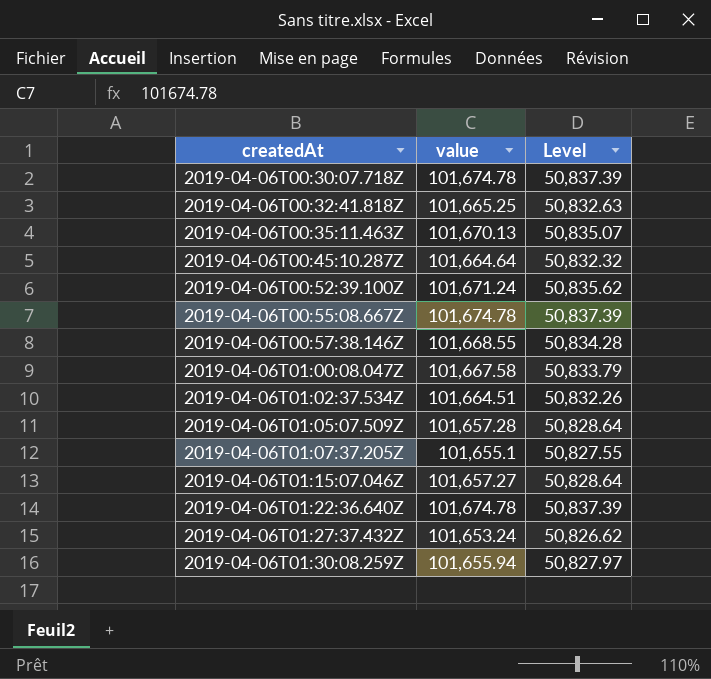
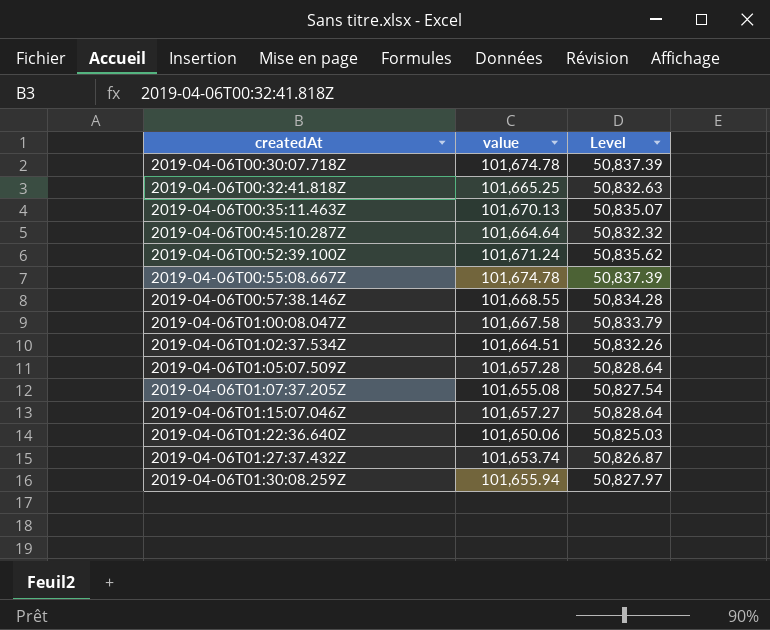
2019-04-06T01:07:37.205Z | value: 101,655.1 -> 101,655.08
2019-04-06T01:07:37.205Z | Level: 50,827.55 -> 50,827.54
2019-04-06T01:22:36.640Z | value: 101,674.78 -> 101,650.06
2019-04-06T01:22:36.640Z | Level: 50,837.39 -> 50,825.03
2019-04-06T01:27:37.432Z | value: 101,653.24 -> 101,653.74
2019-04-06T01:27:37.432Z | Level: 50,826.62 -> 50,826.87

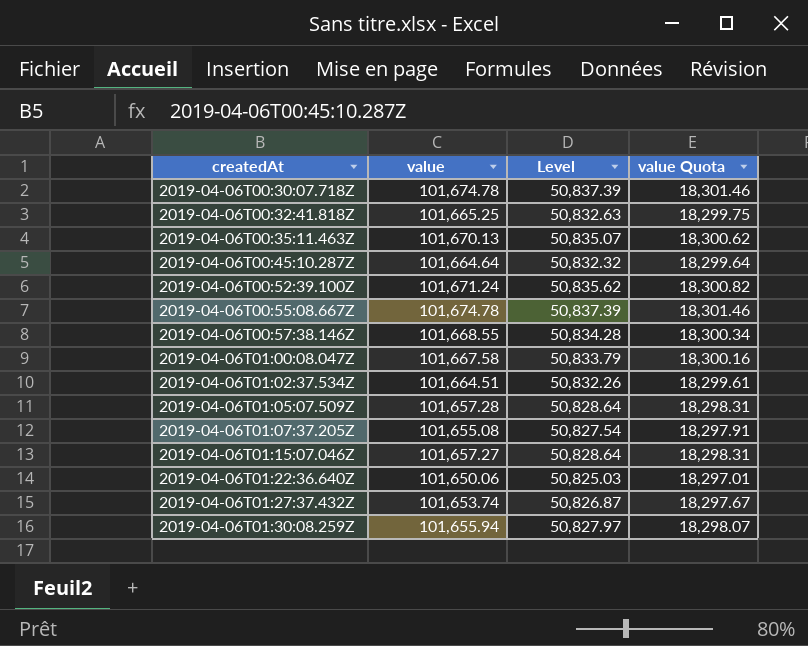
column value Quota | formula: none -> [value] * 0.18

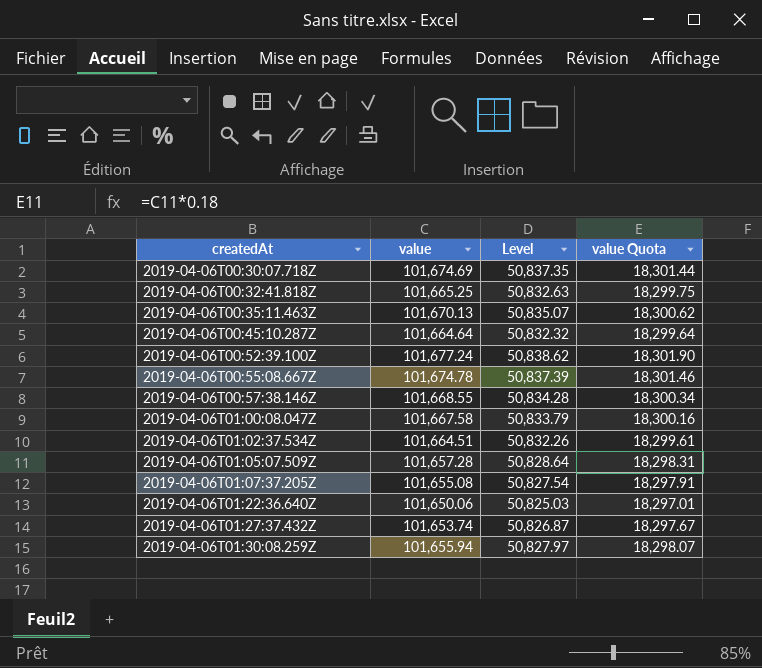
row 2019-04-06T01:15:07.046Z: 101,657.27 | 50,828.64 | 18,298.31 -> none
2019-04-06T00:30:07.718Z | value: 101,674.78 -> 101,674.69
2019-04-06T00:30:07.718Z | Level: 50,837.39 -> 50,837.35
2019-04-06T00:30:07.718Z | value Quota: 18,301.46 -> 18,301.44
2019-04-06T00:52:39.100Z | value: 101,671.24 -> 101,677.24
2019-04-06T00:52:39.100Z | Level: 50,835.62 -> 50,838.62
2019-04-06T00:52:39.100Z | value Quota: 18,300.82 -> 18,301.90

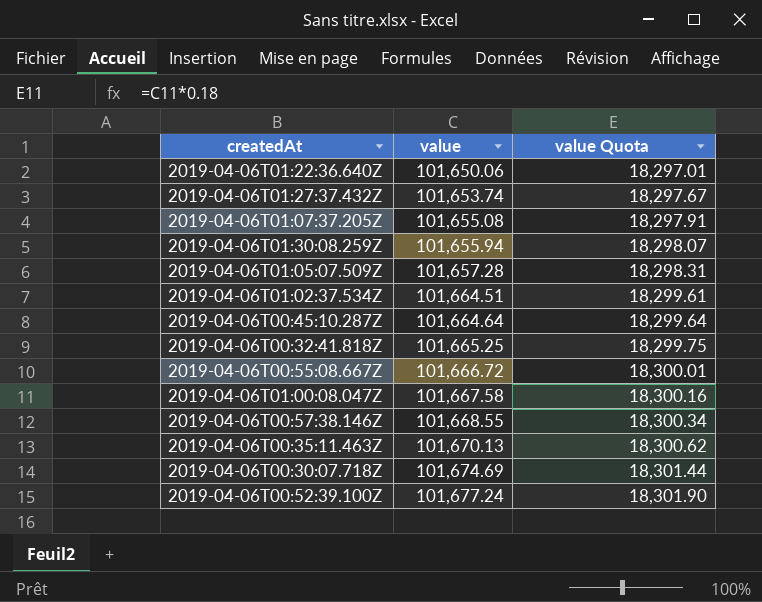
row order: createdAt ascending -> value ascending
column Level | formula: [value] * 0.5 -> none
2019-04-06T00:55:08.667Z | value: 101,674.78 -> 101,666.72
2019-04-06T00:55:08.667Z | value Quota: 18,301.46 -> 18,300.01

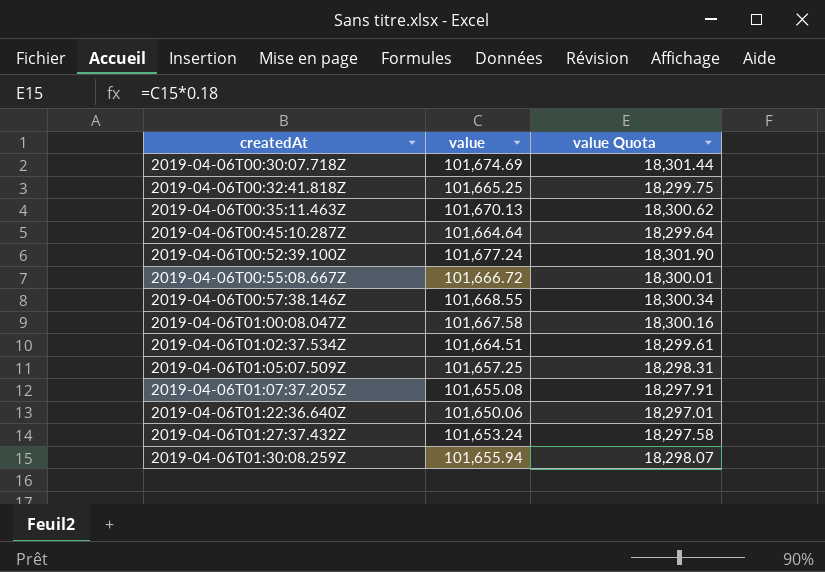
row order: value ascending -> createdAt ascending
2019-04-06T01:05:07.509Z | value: 101,657.28 -> 101,657.25
2019-04-06T01:27:37.432Z | value: 101,653.74 -> 101,653.24
2019-04-06T01:27:37.432Z | value Quota: 18,297.67 -> 18,297.58

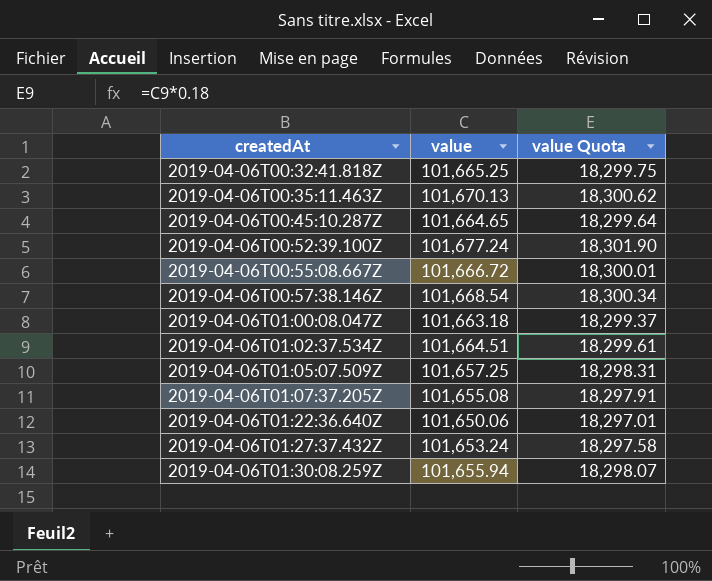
row 2019-04-06T00:30:07.718Z: 101,674.69 | 18,301.44 -> none
2019-04-06T00:45:10.287Z | value: 101,664.64 -> 101,664.65
2019-04-06T00:57:38.146Z | value: 101,668.55 -> 101,668.54
2019-04-06T01:00:08.047Z | value: 101,667.58 -> 101,663.18
2019-04-06T01:00:08.047Z | value Quota: 18,300.16 -> 18,299.37

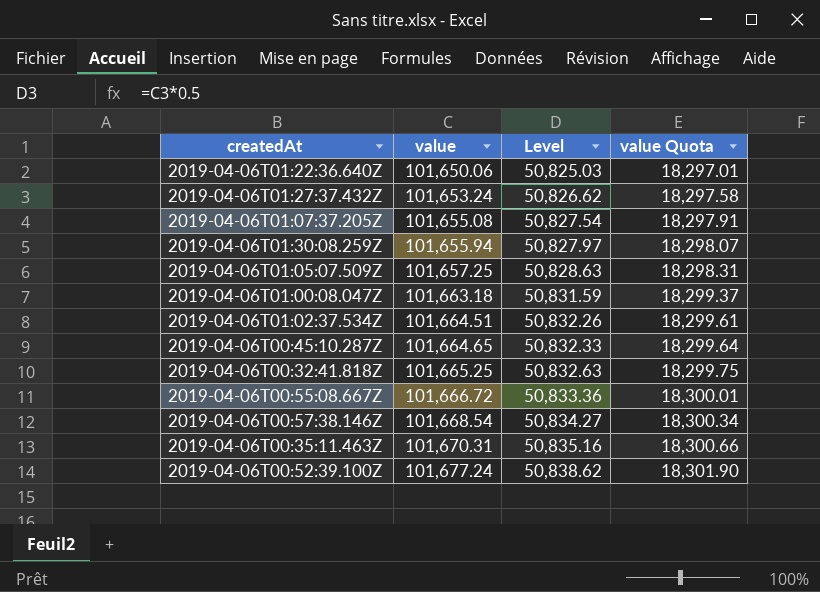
row order: createdAt ascending -> value ascending
column Level | formula: none -> [value] * 0.5
2019-04-06T00:35:11.463Z | value: 101,670.13 -> 101,670.31
2019-04-06T00:35:11.463Z | value Quota: 18,300.62 -> 18,300.66

